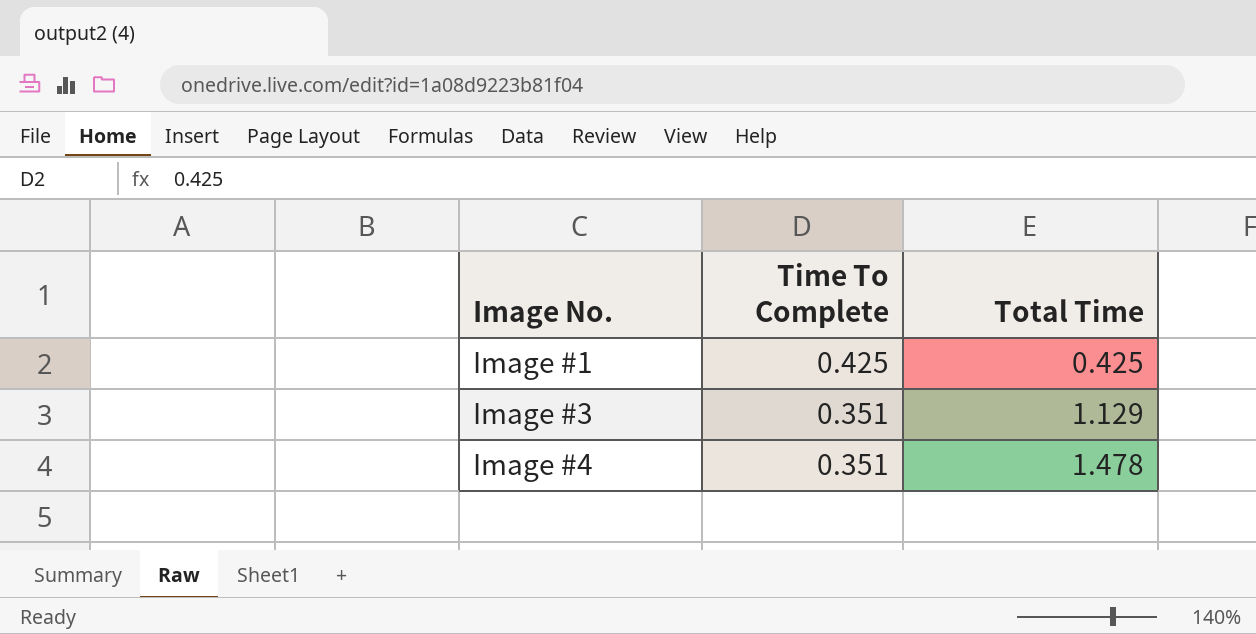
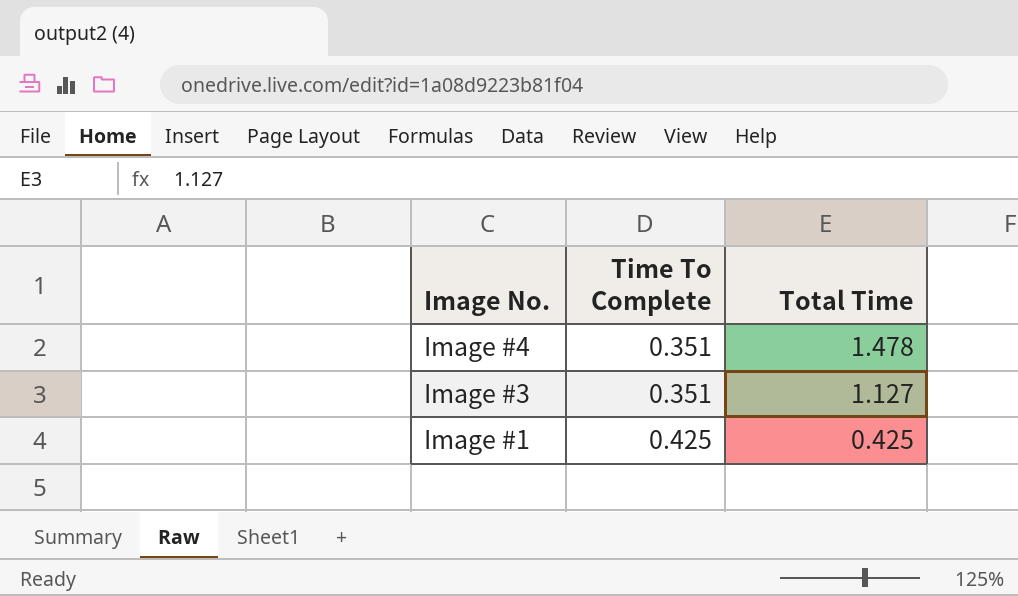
row order: Image No. ascending -> Image No. descending
Image #3 | Total Time: 1.129 -> 1.127

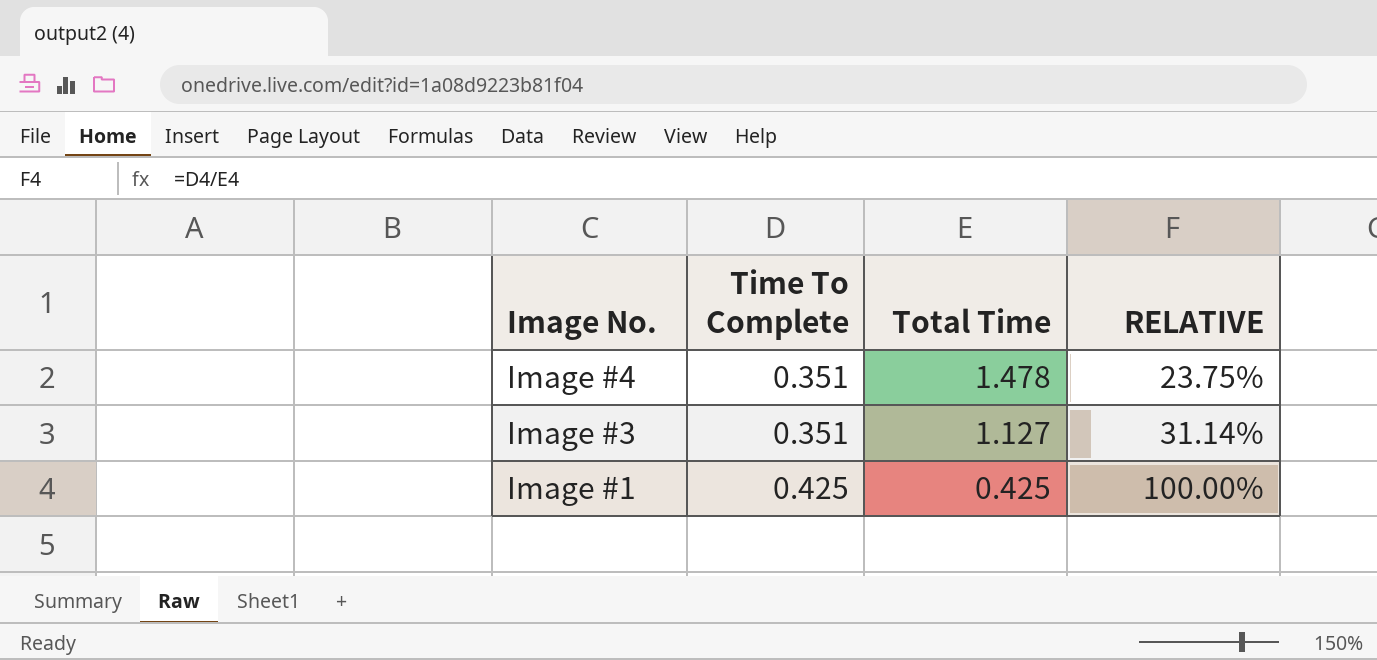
column RELATIVE | formula: none -> [Time To Complete] / [Total Time]

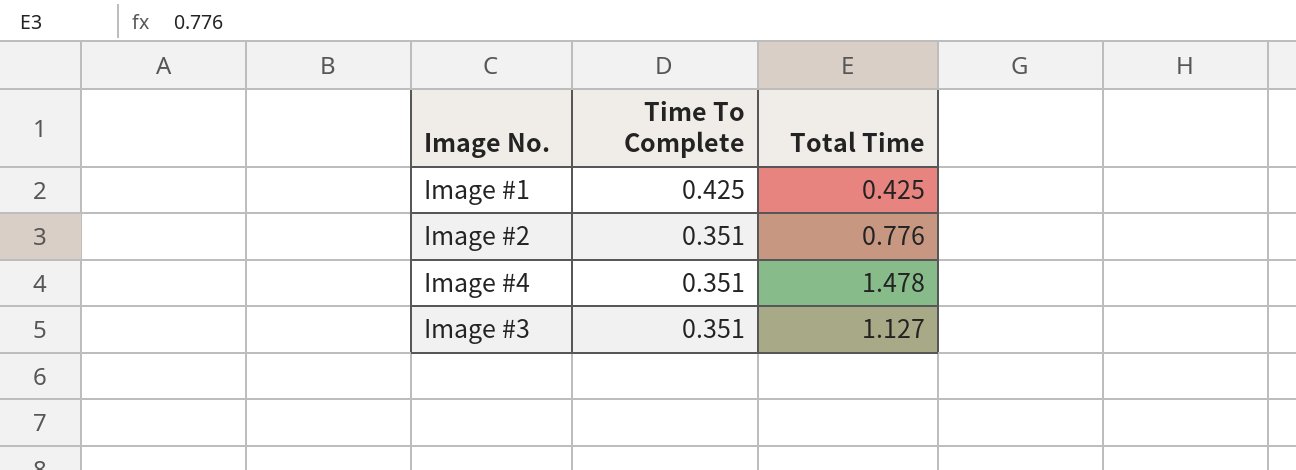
row order: Image No. descending -> Time To Complete descending
column RELATIVE | formula: [Time To Complete] / [Total Time] -> none
row Image #2: none -> 0.351 | 0.776

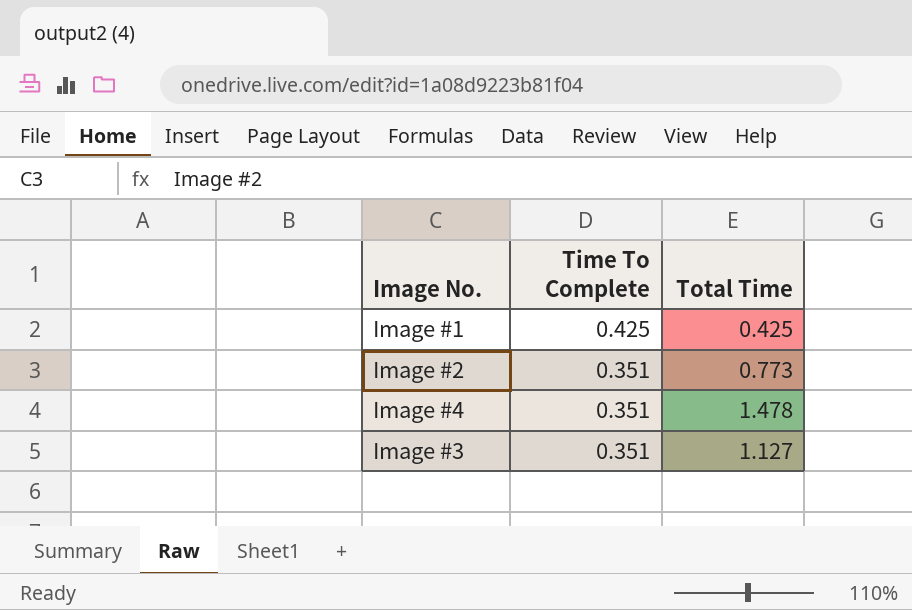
Image #2 | Total Time: 0.776 -> 0.773

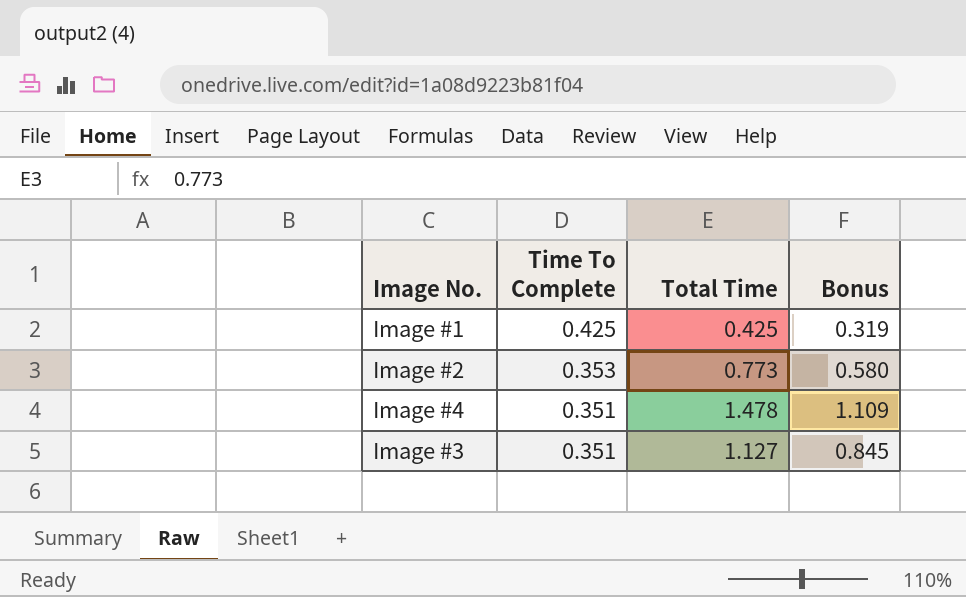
column Bonus | formula: none -> [Total Time] * 0.75
Image #2 | Time To Complete: 0.351 -> 0.353

